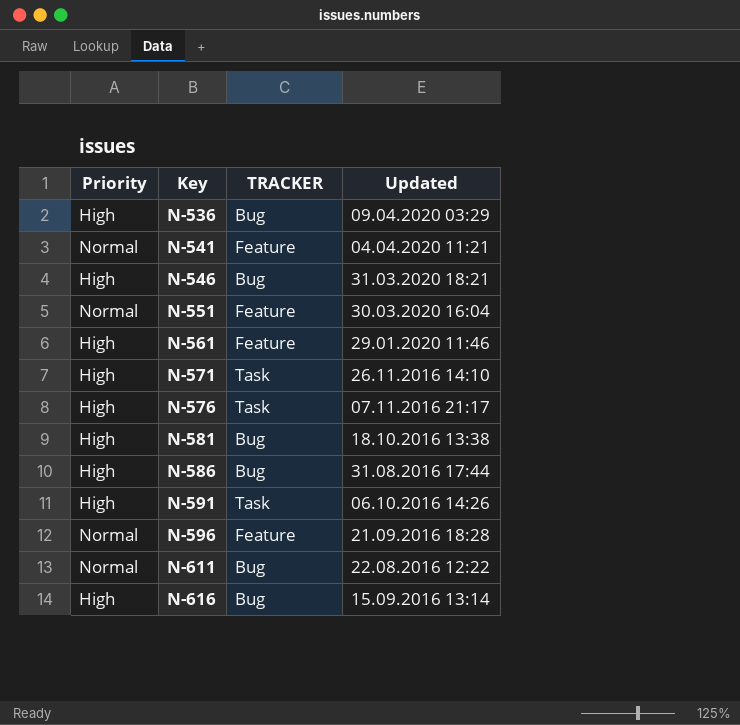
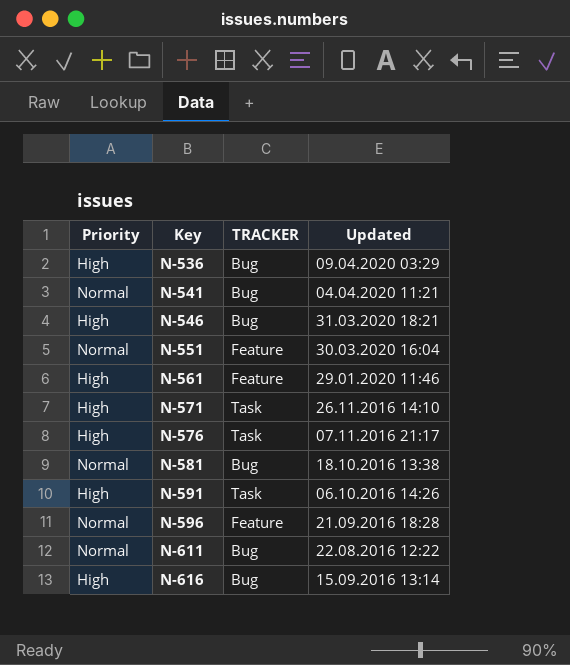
row N-586: High | Bug | 31.08.2016 17:44 -> none
N-541 | TRACKER: Feature -> Bug
N-581 | Priority: High -> Normal

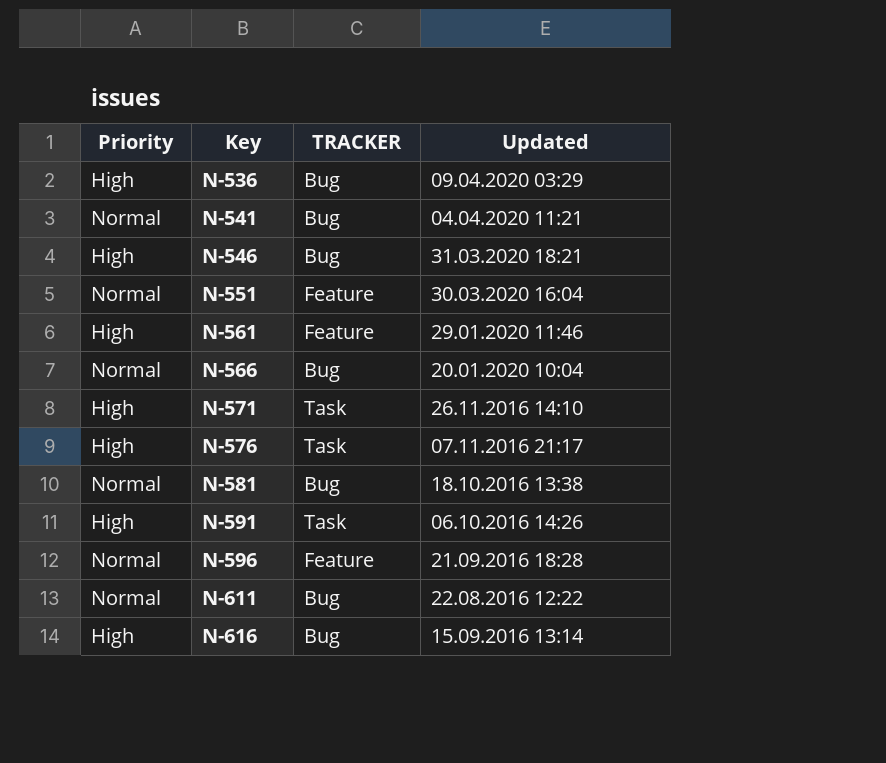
row N-566: none -> Normal | Bug | 20.01.2020 10:04

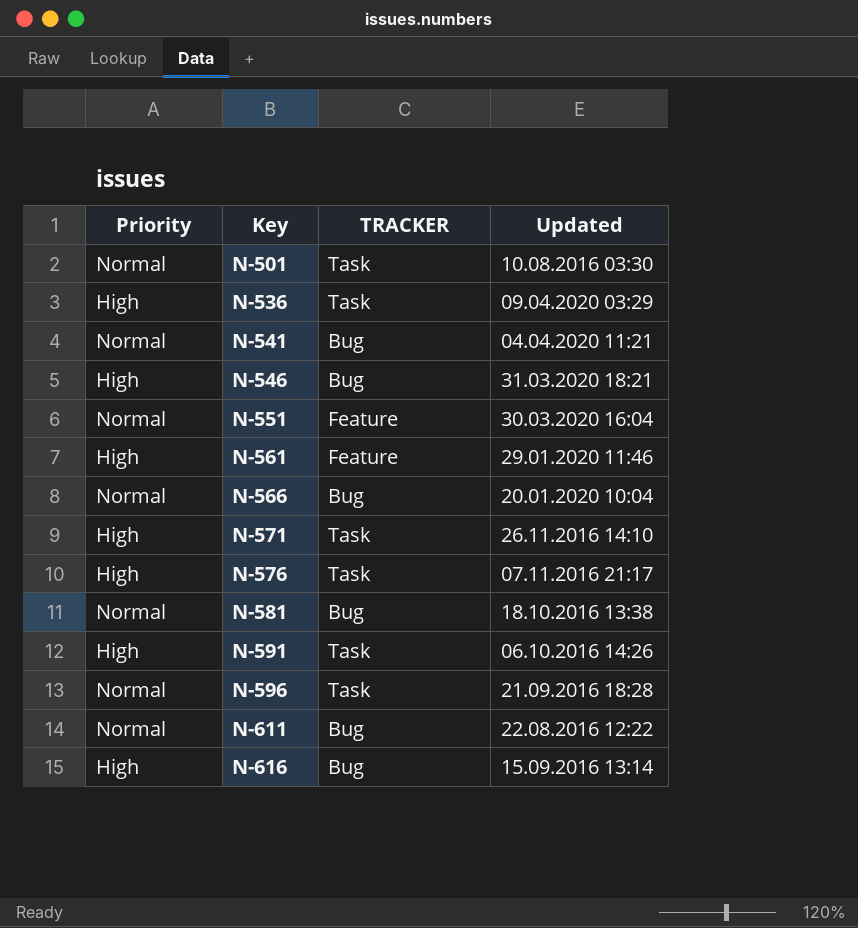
row N-501: none -> Normal | Task | 10.08.2016 03:30
N-536 | TRACKER: Bug -> Task
N-596 | TRACKER: Feature -> Task

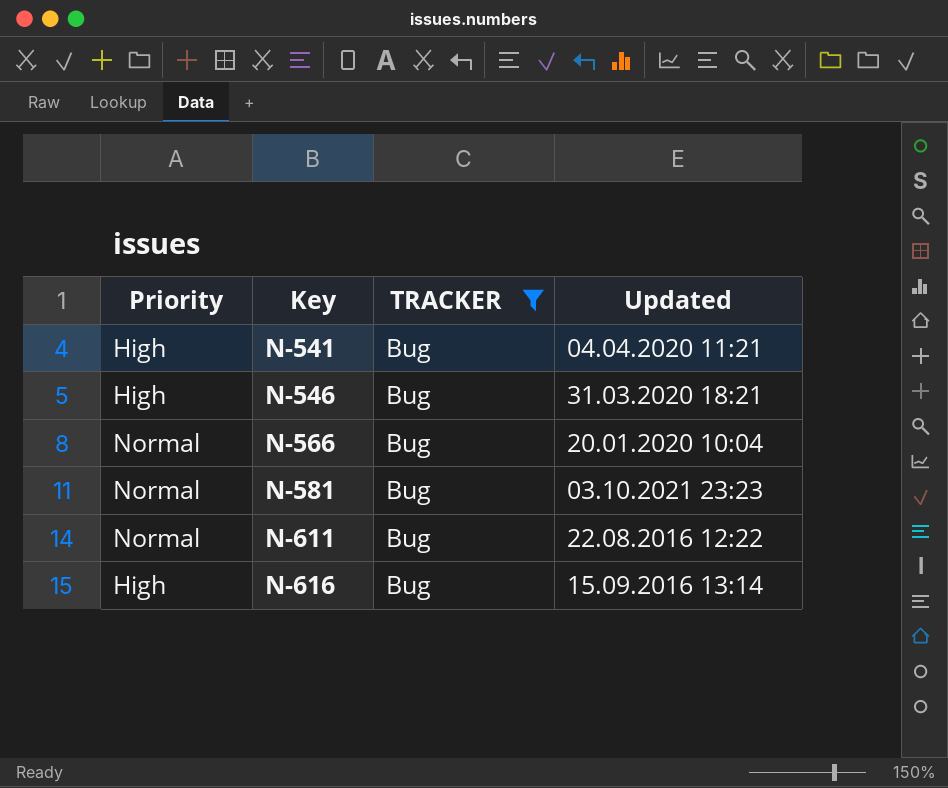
filter: none -> TRACKER = Bug
N-541 | Priority: Normal -> High
N-581 | Updated: 18.10.2016 13:38 -> 03.10.2021 23:23

